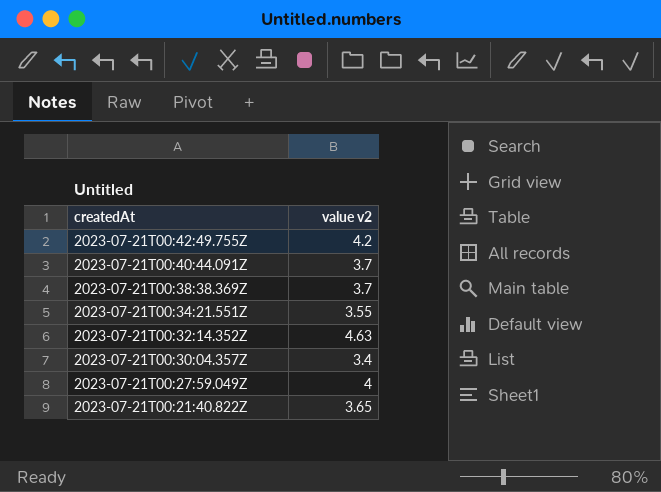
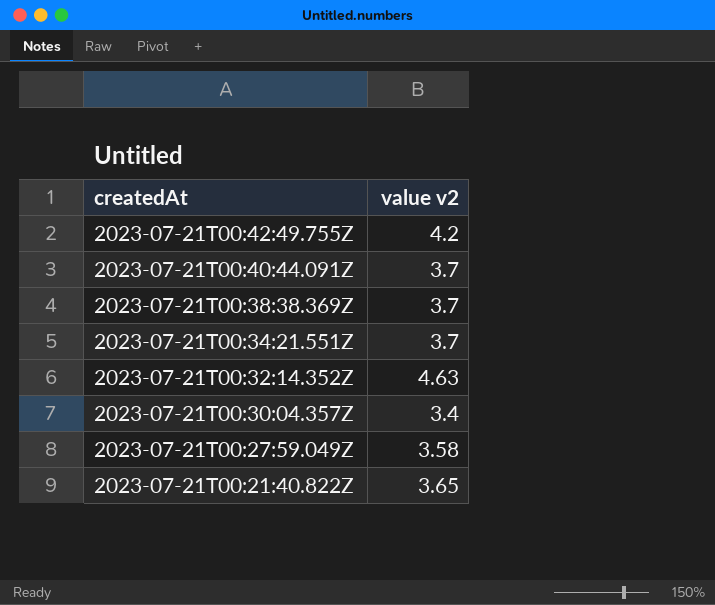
2023-07-21T00:34:21.551Z | value v2: 3.55 -> 3.7
2023-07-21T00:27:59.049Z | value v2: 4 -> 3.58

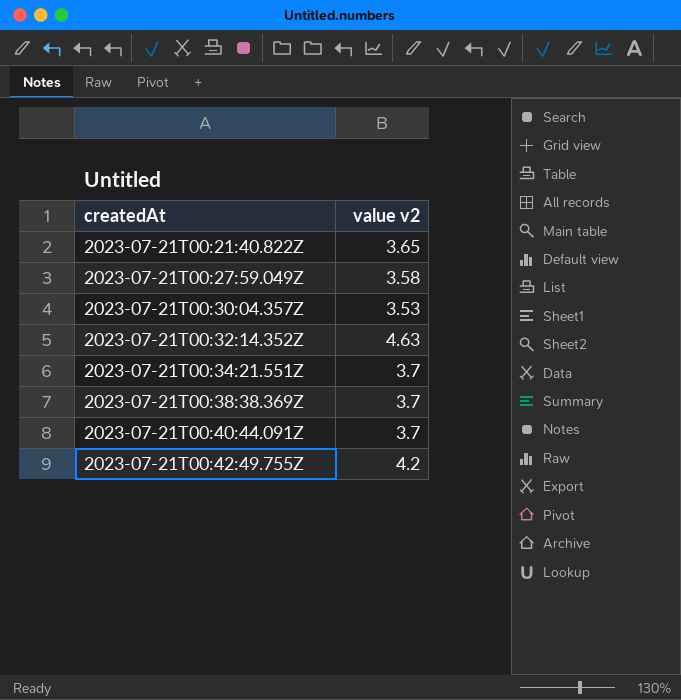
row order: createdAt descending -> createdAt ascending
2023-07-21T00:30:04.357Z | value v2: 3.4 -> 3.53

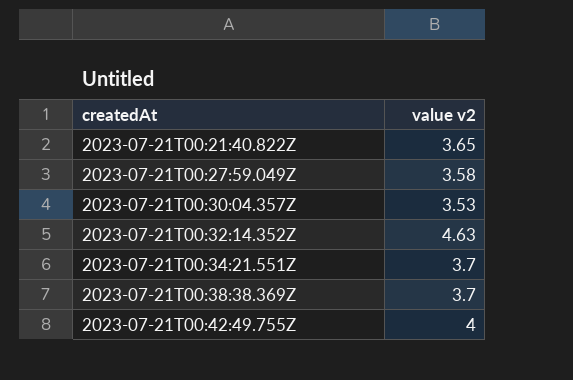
row 2023-07-21T00:40:44.091Z: 3.7 -> none
2023-07-21T00:42:49.755Z | value v2: 4.2 -> 4

